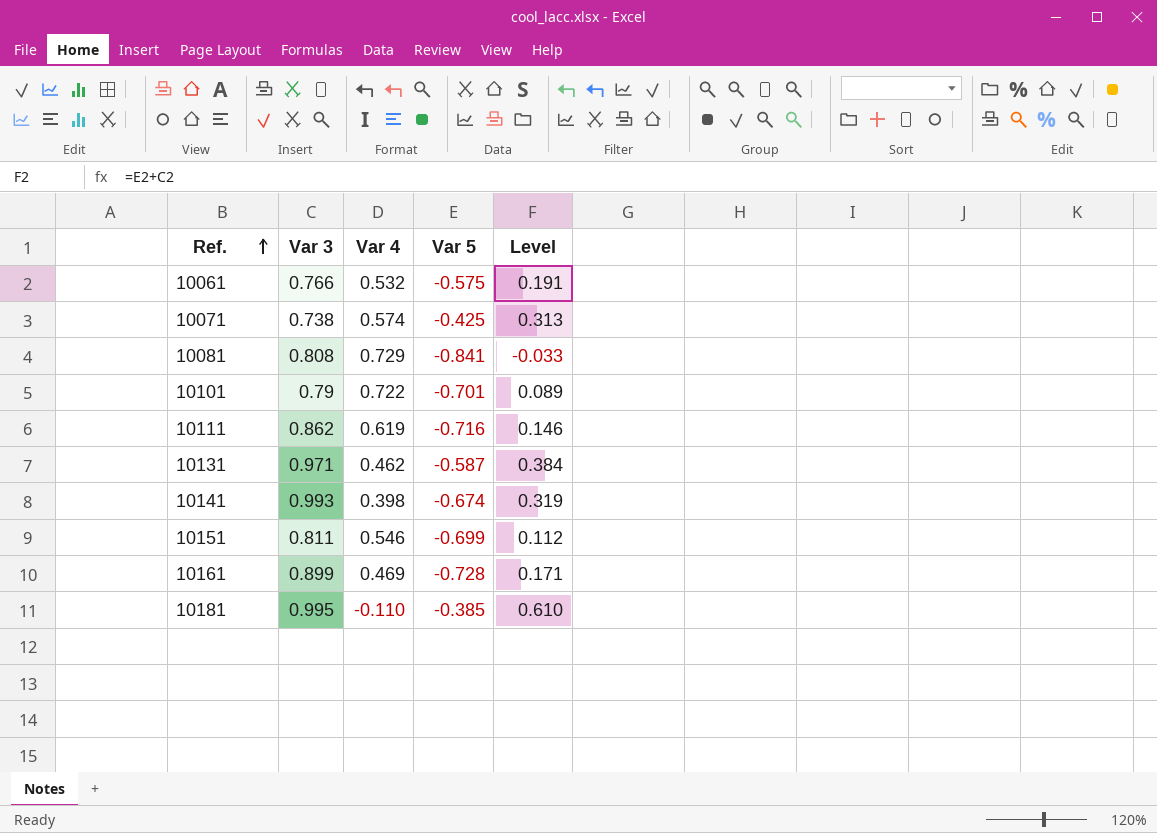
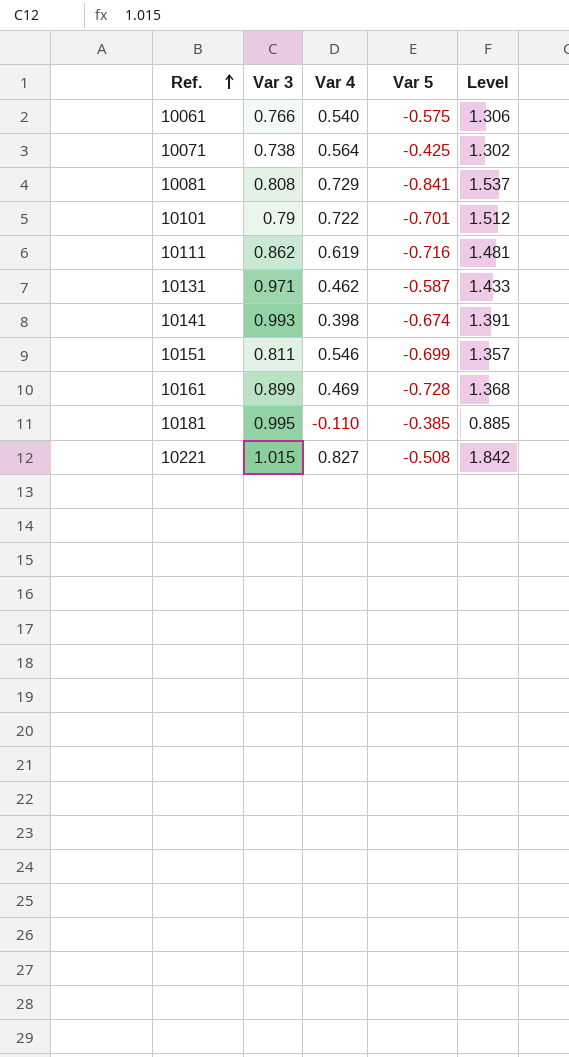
column Level | formula: [Var 3] + [Var 5] -> [Var 3] + [Var 4]
10061 | Var 4: 0.532 -> 0.540
10071 | Var 4: 0.574 -> 0.564
row 10221: none -> 1.015 | 0.827 | -0.508 | 1.842

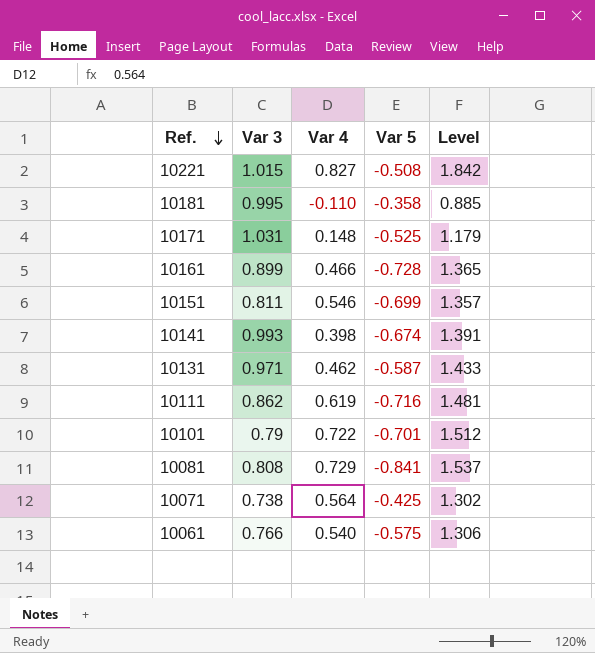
row order: Ref. ascending -> Ref. descending
10181 | Var 5: -0.385 -> -0.358
row 10171: none -> 1.031 | 0.148 | -0.525 | 1.179
10161 | Var 4: 0.469 -> 0.466
10161 | Level: 1.368 -> 1.365

